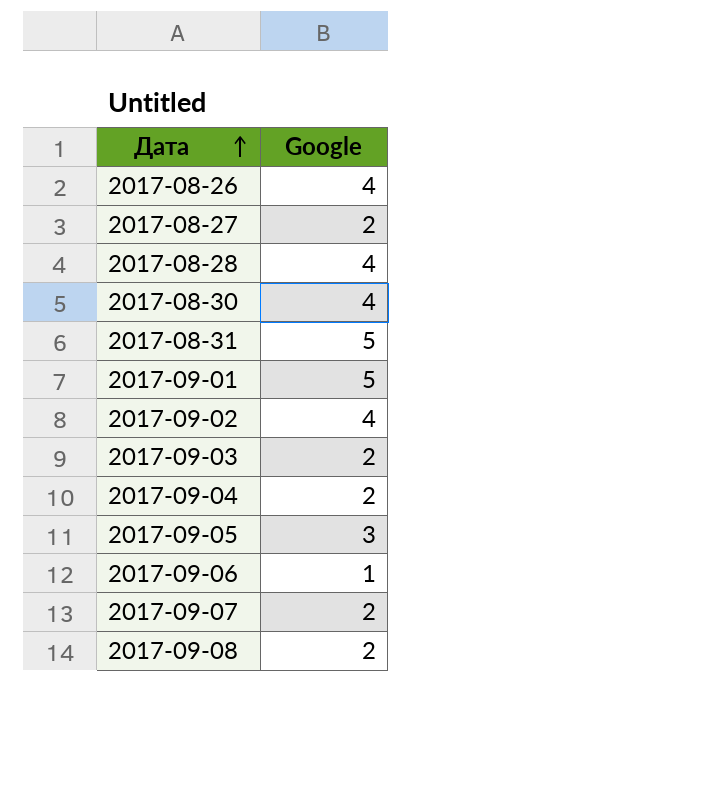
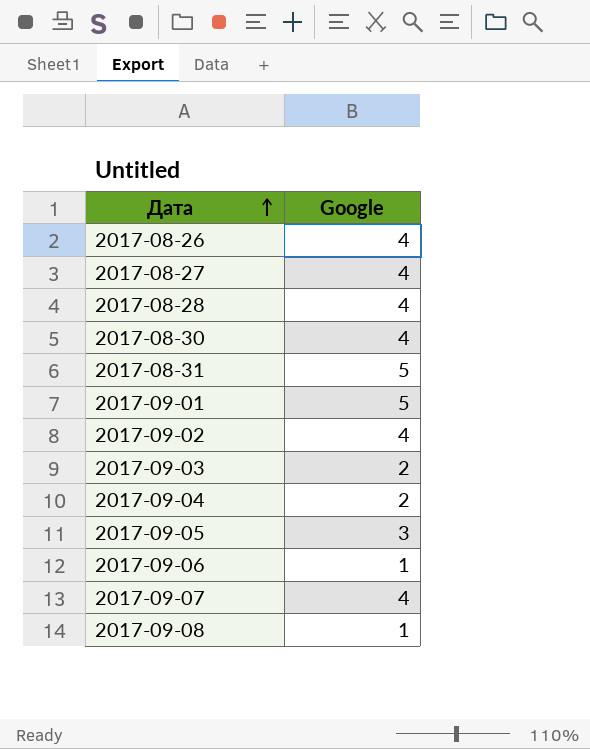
2017-08-27 | Google: 2 -> 4
2017-09-07 | Google: 2 -> 4
2017-09-08 | Google: 2 -> 1

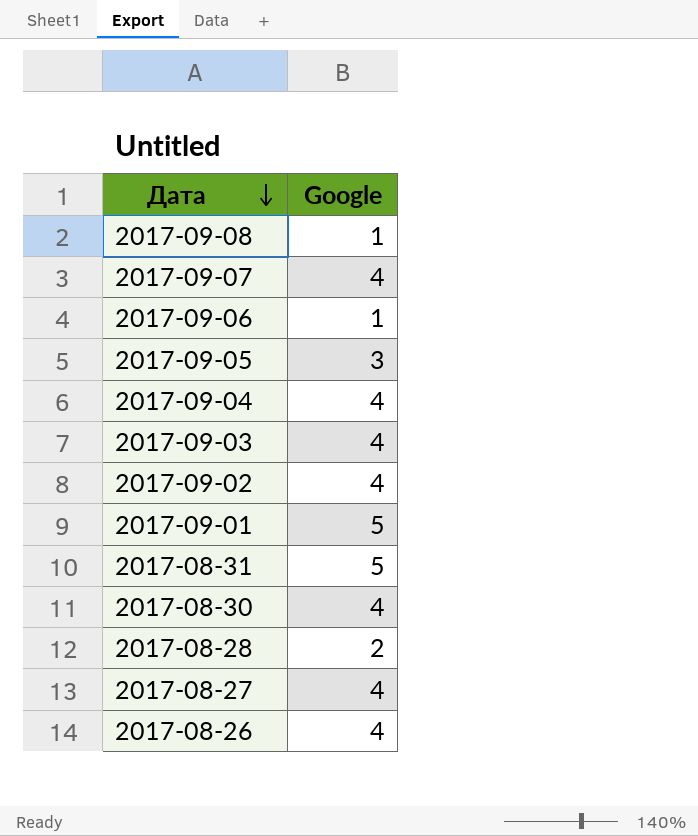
row order: Дата ascending -> Дата descending
2017-09-04 | Google: 2 -> 4
2017-09-03 | Google: 2 -> 4
2017-08-28 | Google: 4 -> 2

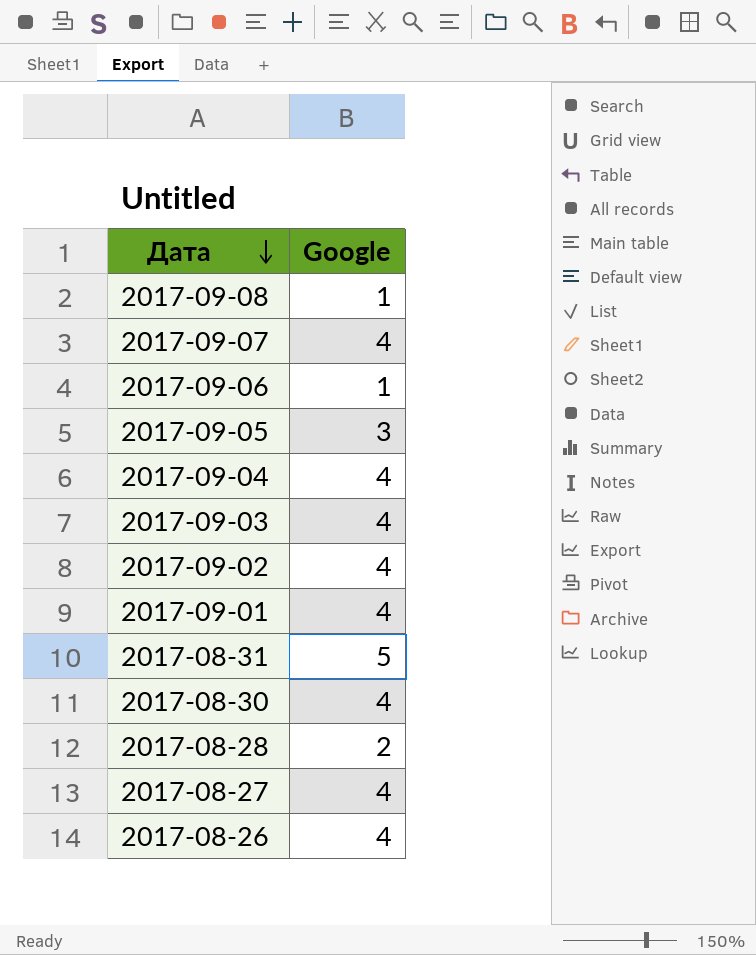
2017-09-01 | Google: 5 -> 4

